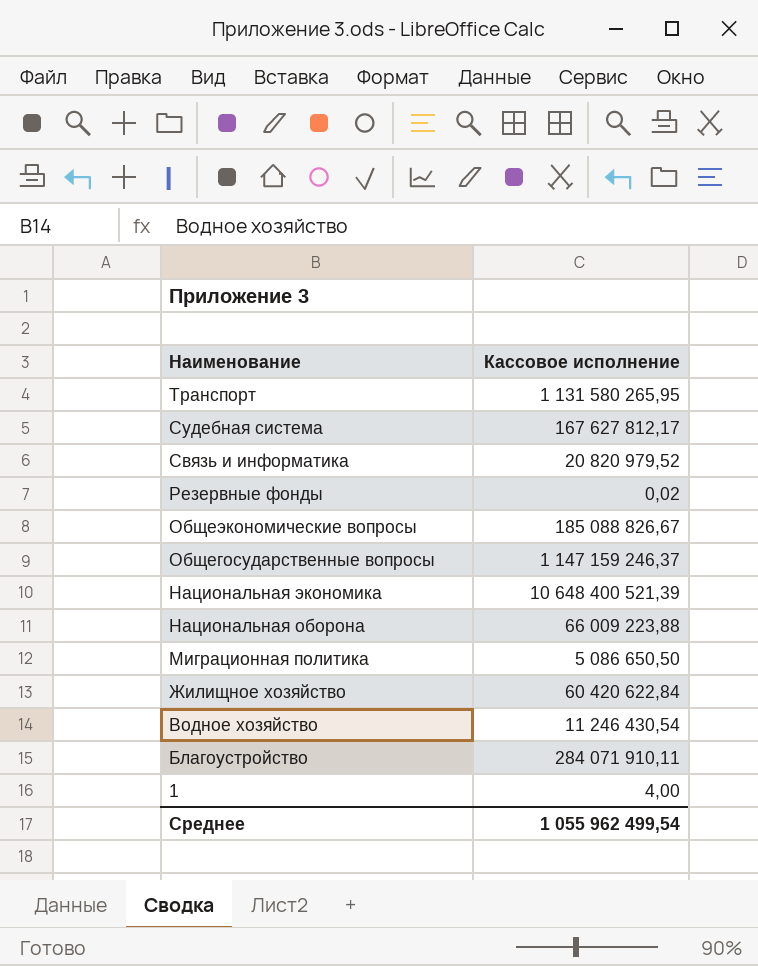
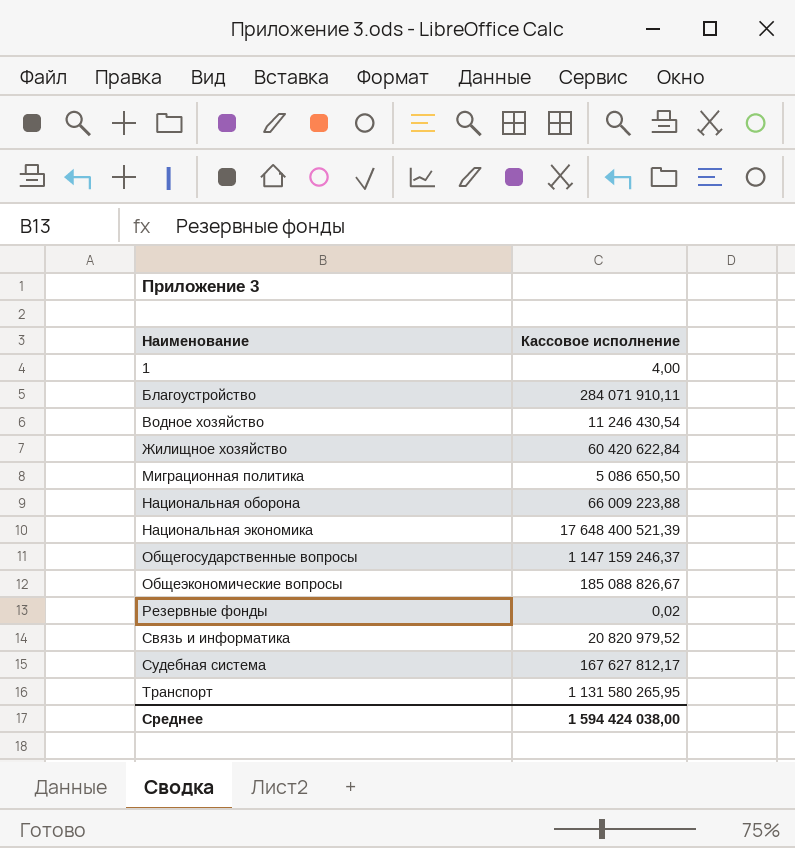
row order: Наименование descending -> Наименование ascending
Национальная экономика | Кассовое исполнение: 10 648 400 521,39 -> 17 648 400 521,39
Среднее | Кассовое исполнение: 1 055 962 499,54 -> 1 594 424 038,00

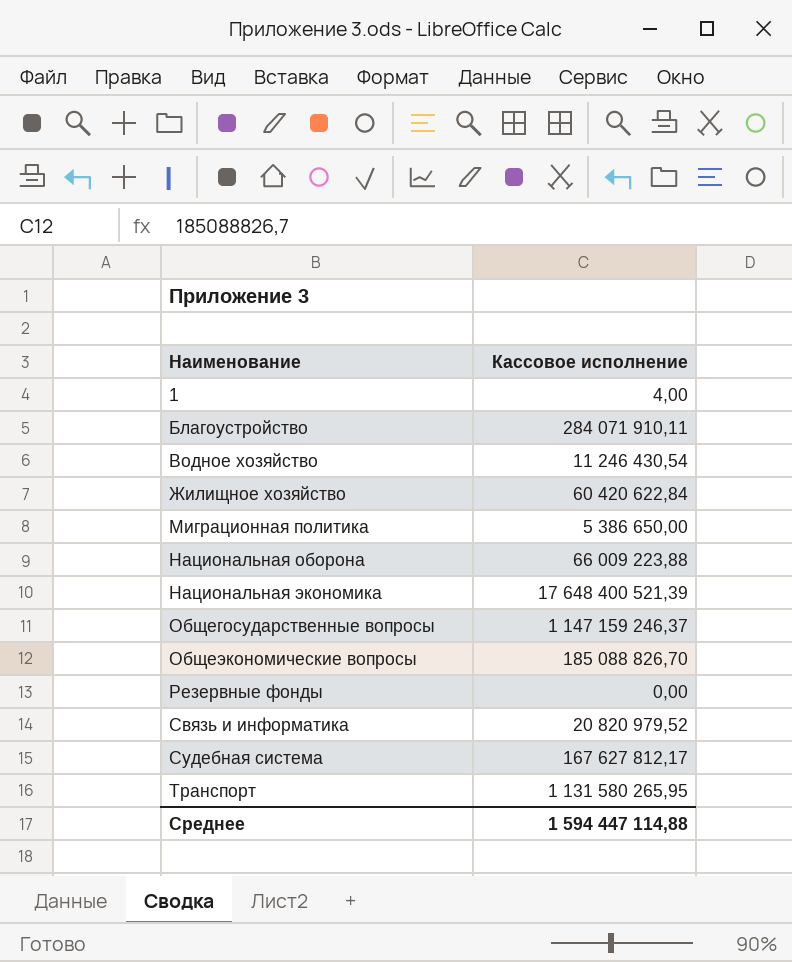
Миграционная политика | Кассовое исполнение: 5 086 650,50 -> 5 386 650,00
Общеэкономические вопросы | Кассовое исполнение: 185 088 826,67 -> 185 088 826,70
Резервные фонды | Кассовое исполнение: 0,02 -> 0,00
Среднее | Кассовое исполнение: 1 594 424 038,00 -> 1 594 447 114,88

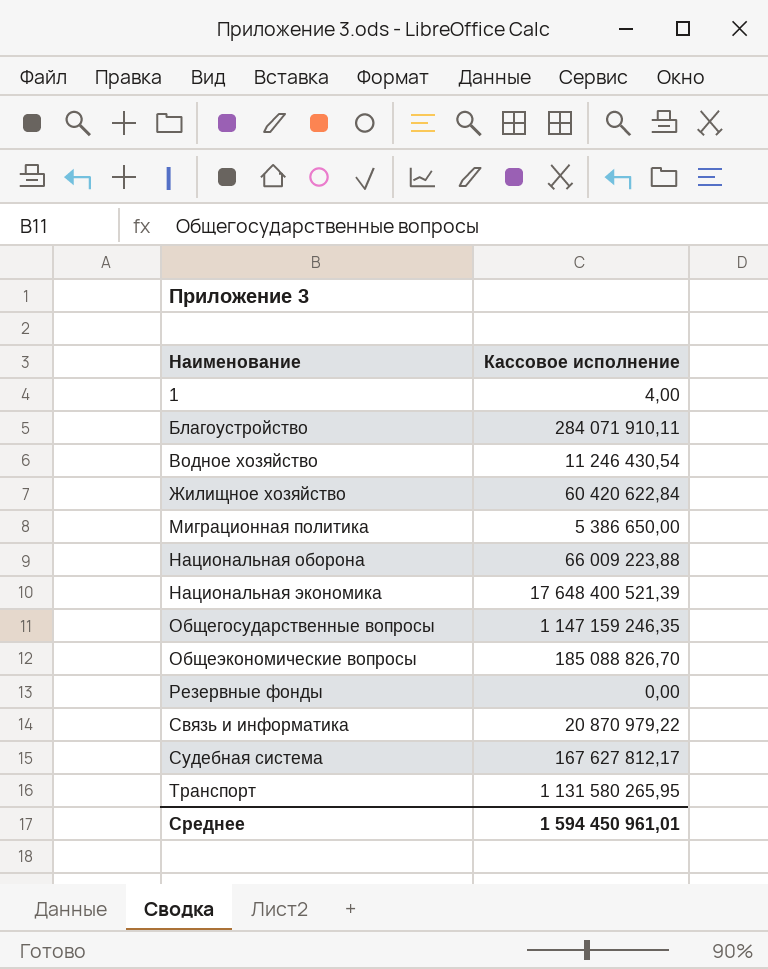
Общегосударственные вопросы | Кассовое исполнение: 1 147 159 246,37 -> 1 147 159 246,35
Связь и информатика | Кассовое исполнение: 20 820 979,52 -> 20 870 979,22
Среднее | Кассовое исполнение: 1 594 447 114,88 -> 1 594 450 961,01

